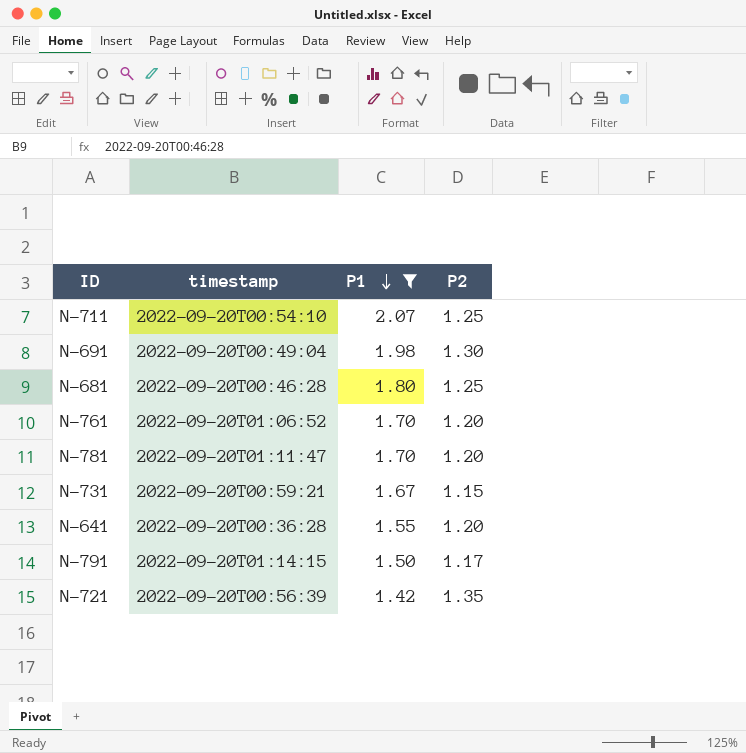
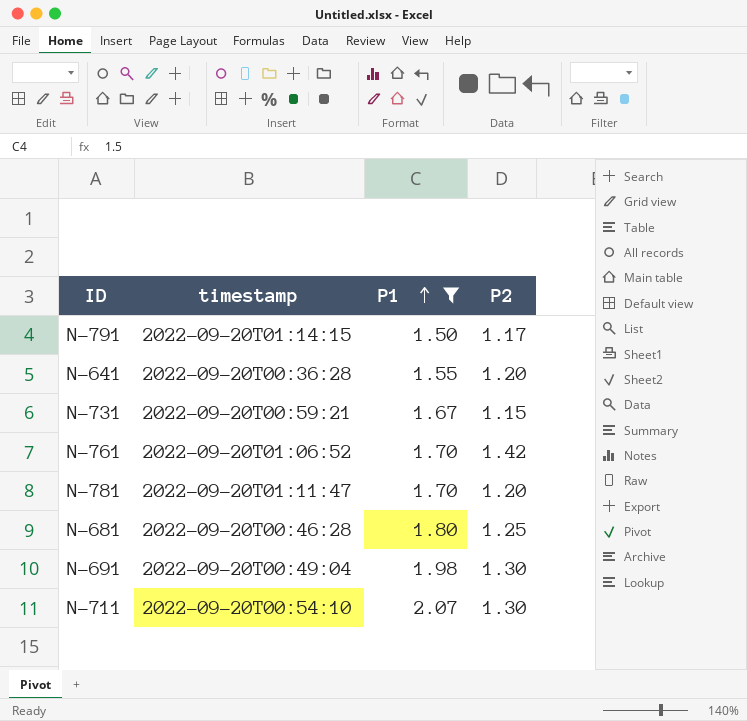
row order: P1 descending -> P1 ascending
row N-721: 2022-09-20T00:56:39 | 1.42 | 1.35 -> none
N-761 | P2: 1.20 -> 1.42
N-711 | P2: 1.25 -> 1.30

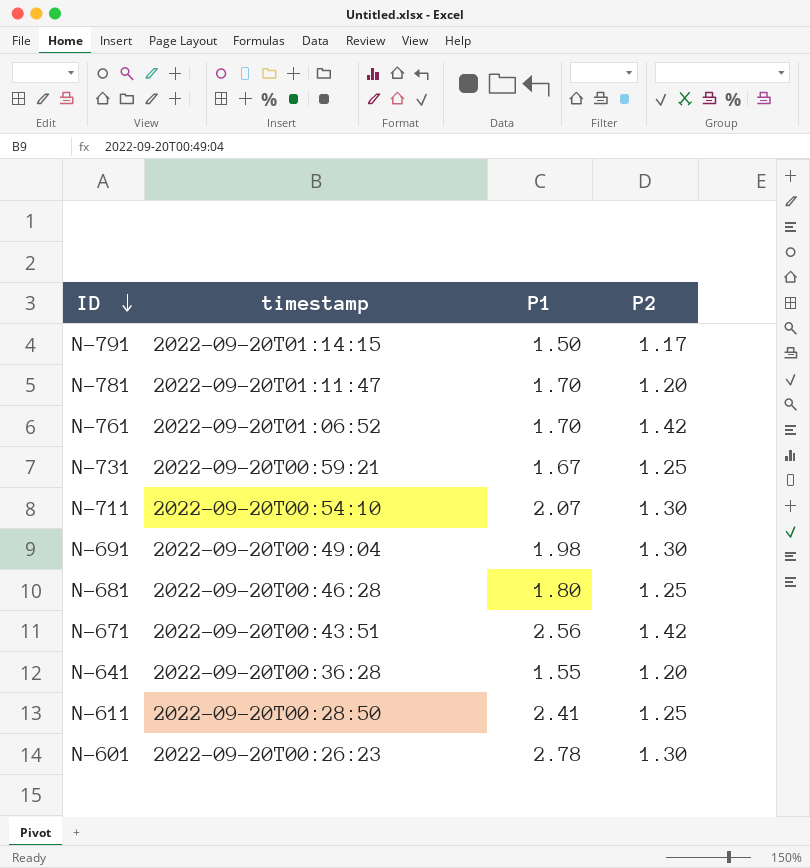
filter: P1 <= 2.07 -> none
row order: P1 ascending -> ID descending
N-731 | P2: 1.15 -> 1.25

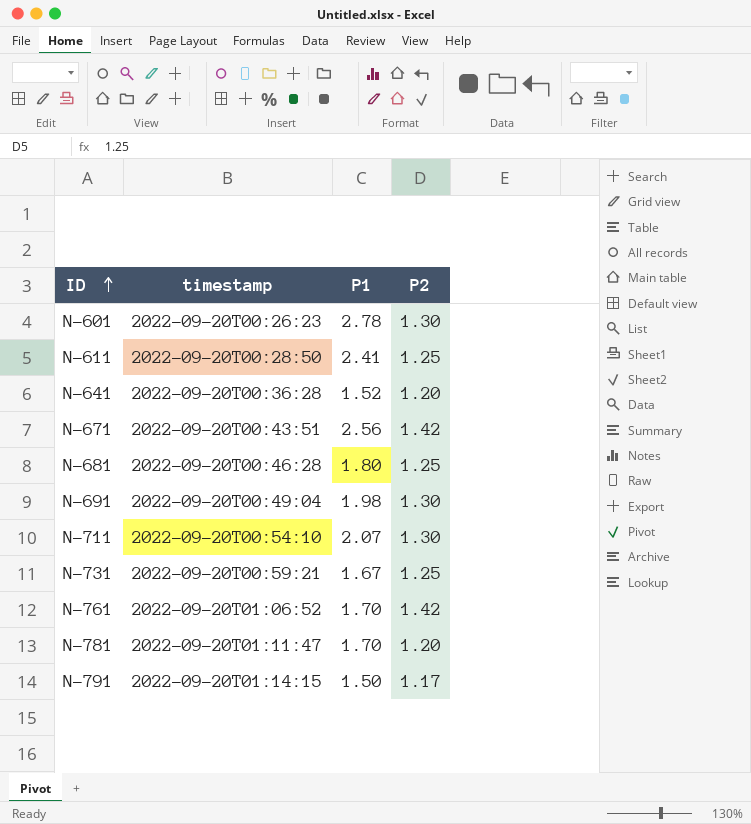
row order: ID descending -> ID ascending
N-641 | P1: 1.55 -> 1.52

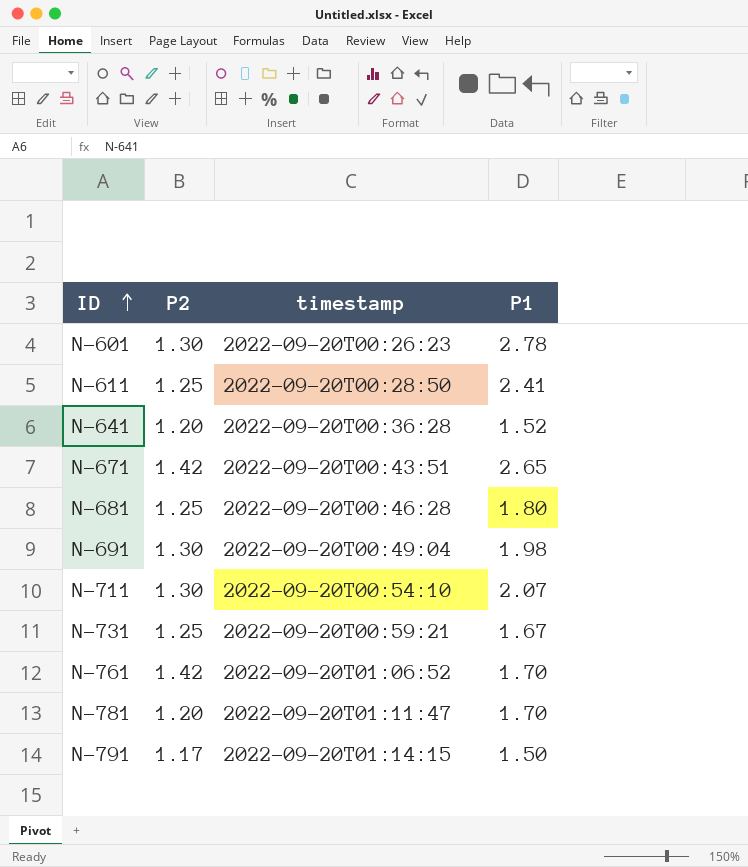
column P2 | position: 4 -> 2
N-671 | P1: 2.56 -> 2.65

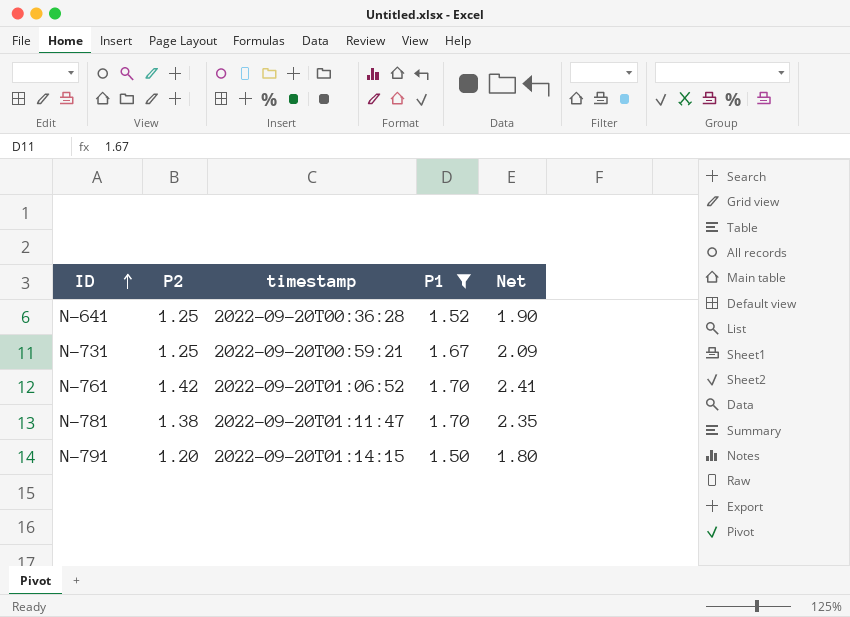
filter: none -> P1 <= 1.70
column Net | formula: none -> [P2] * [P1]
N-641 | P2: 1.20 -> 1.25
N-781 | P2: 1.20 -> 1.38
N-791 | P2: 1.17 -> 1.20

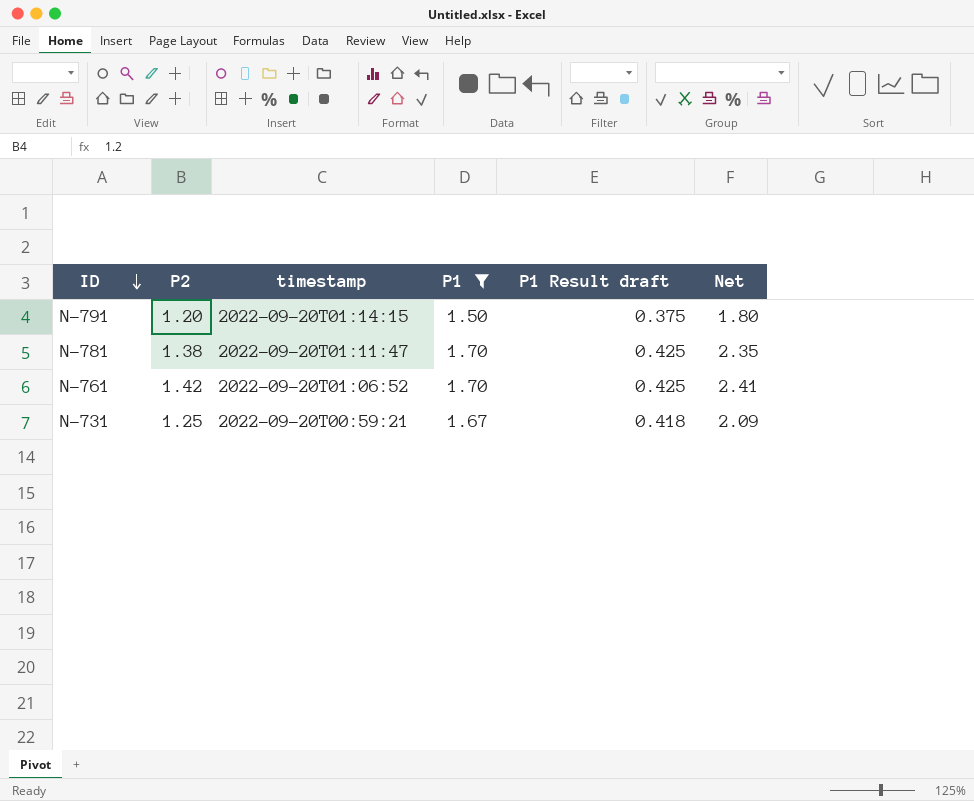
row order: ID ascending -> ID descending
column P1 Result draft | formula: none -> [P1] * 0.25
row N-641: 1.25 | 2022-09-20T00:36:28 | 1.52 | 1.90 -> none

